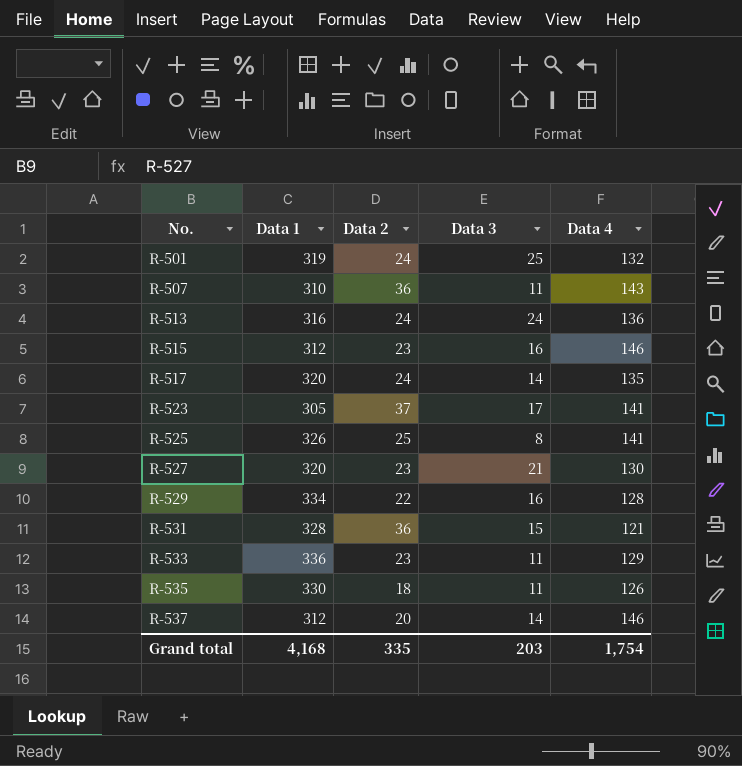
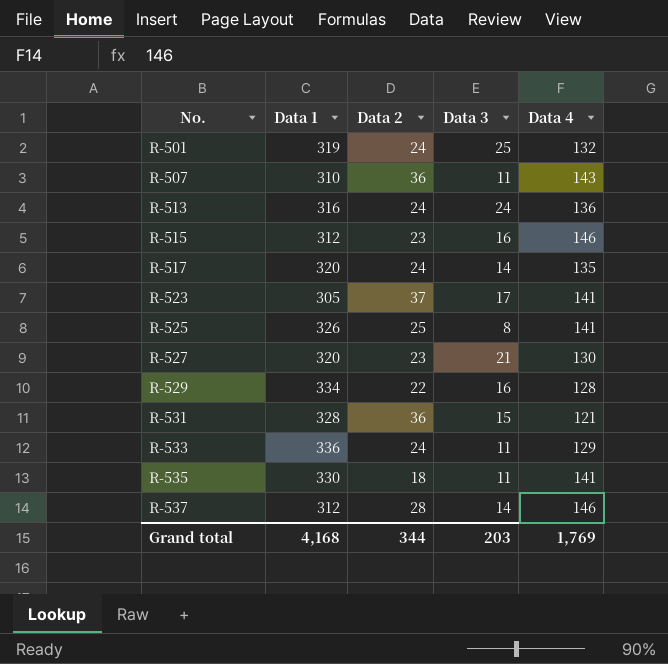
R-533 | Data 2: 23 -> 24
R-535 | Data 4: 126 -> 141
R-537 | Data 2: 20 -> 28
Grand total | Data 2: 335 -> 344
Grand total | Data 4: 1,754 -> 1,769

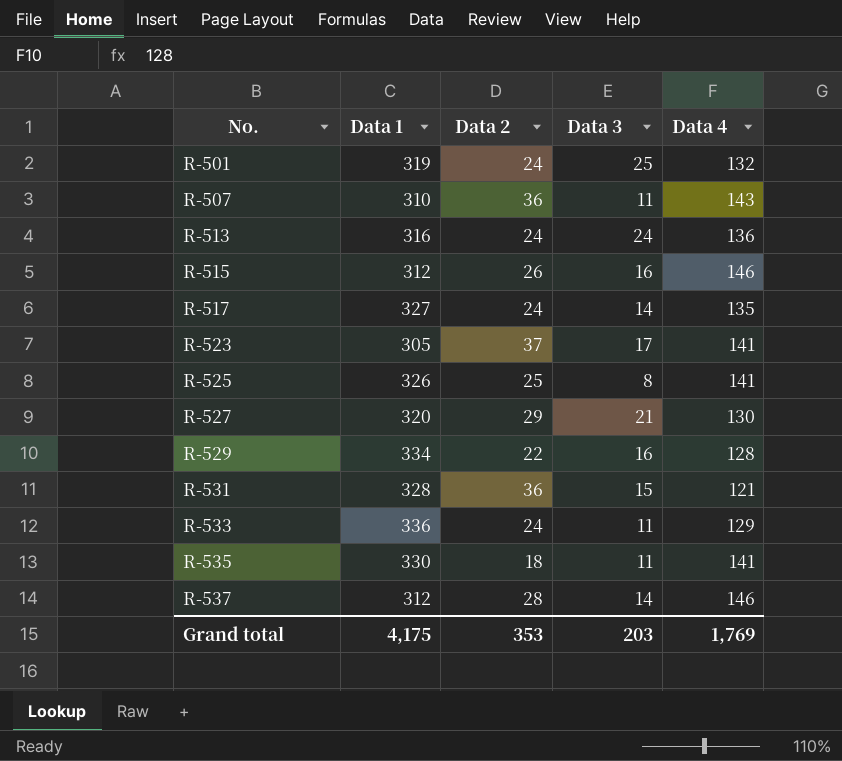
R-515 | Data 2: 23 -> 26
R-517 | Data 1: 320 -> 327
R-527 | Data 2: 23 -> 29
Grand total | Data 1: 4,168 -> 4,175
Grand total | Data 2: 344 -> 353

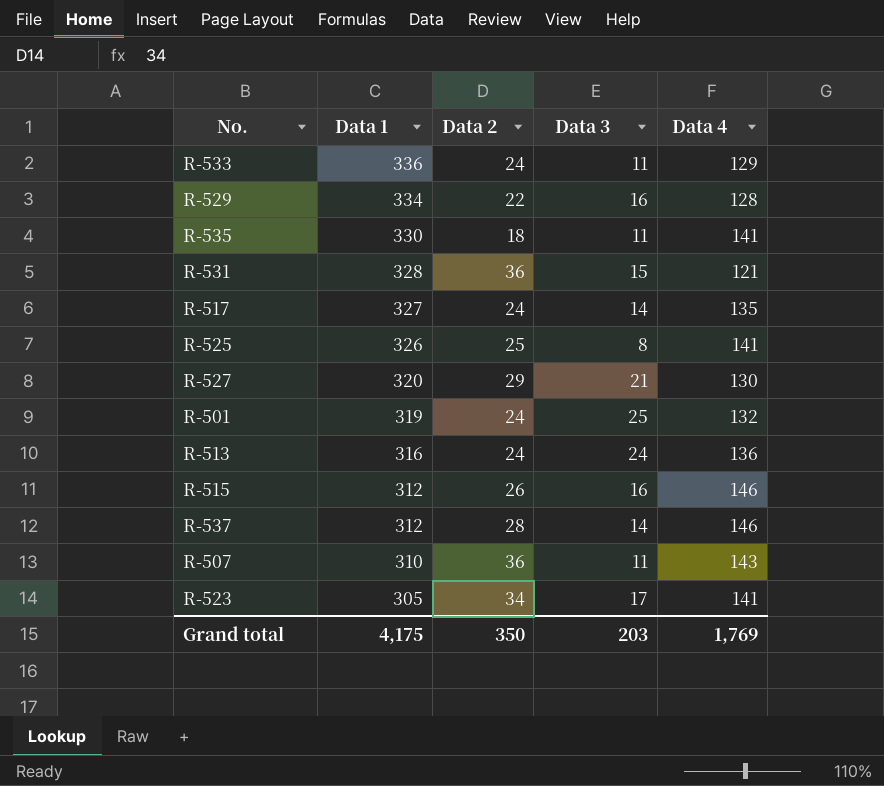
row order: No. ascending -> Data 1 descending
R-523 | Data 2: 37 -> 34
Grand total | Data 2: 353 -> 350

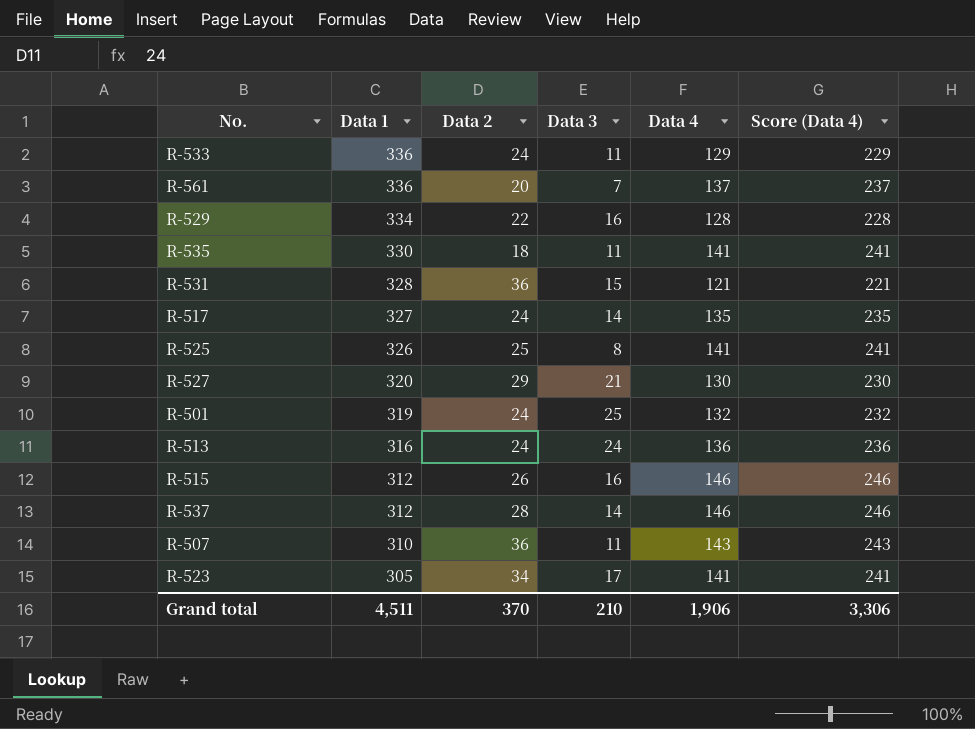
column Score (Data 4) | formula: none -> [Data 4] + 100
row R-561: none -> 336 | 20 | 7 | 137 | 237
Grand total | Data 1: 4,175 -> 4,511
Grand total | Data 2: 350 -> 370
Grand total | Data 3: 203 -> 210
Grand total | Data 4: 1,769 -> 1,906

